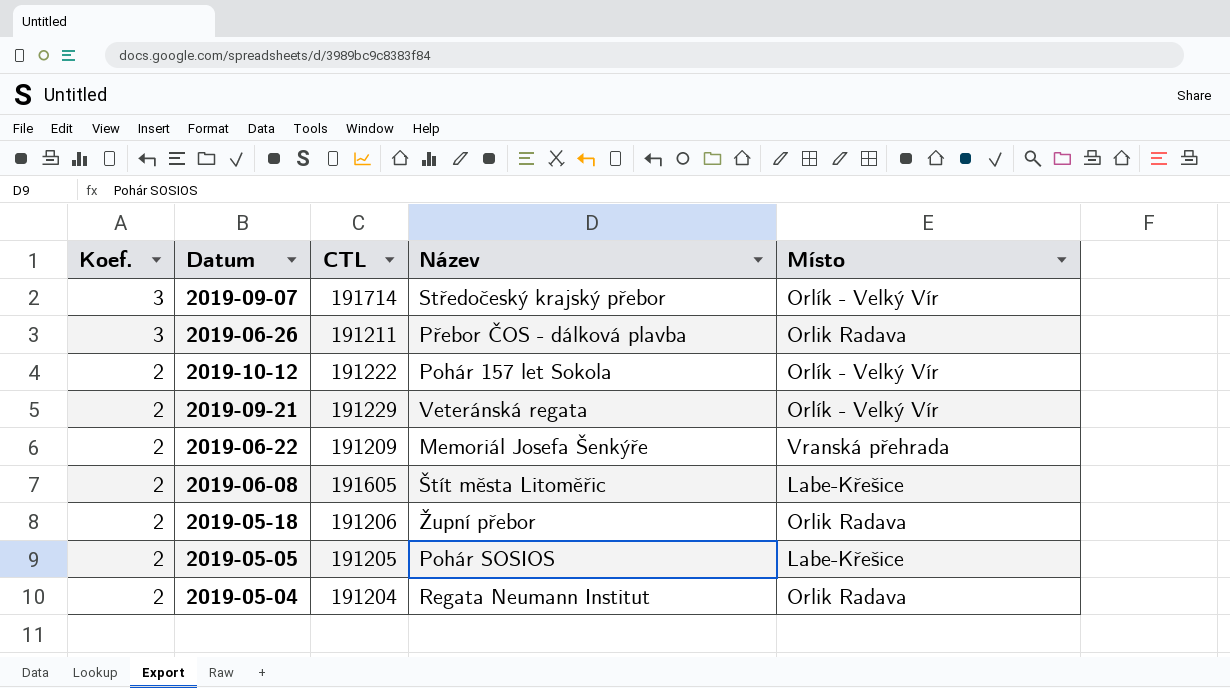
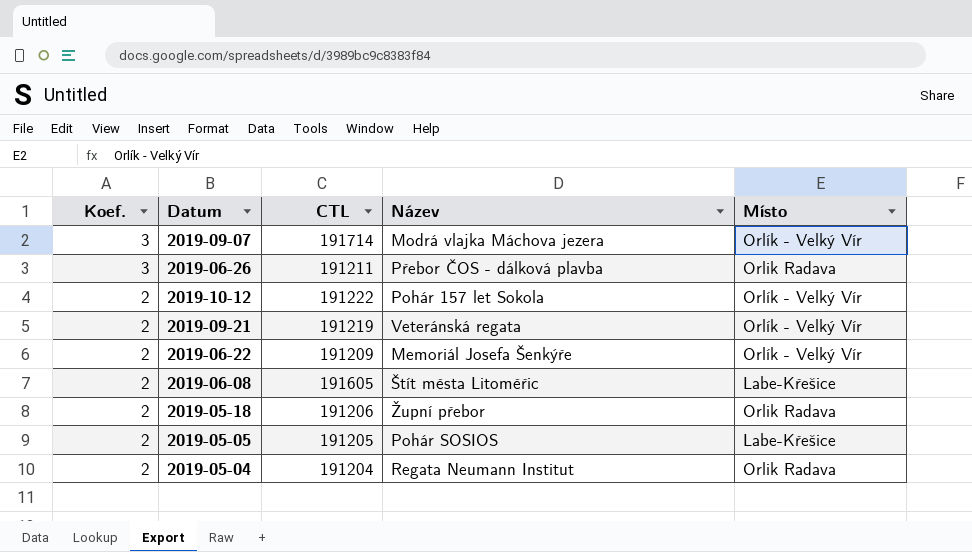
2019-09-07 | Název: Středočeský krajský přebor -> Modrá vlajka Máchova jezera
2019-09-21 | CTL: 191229 -> 191219
2019-06-22 | Místo: Vranská přehrada -> Orlík - Velký Vír

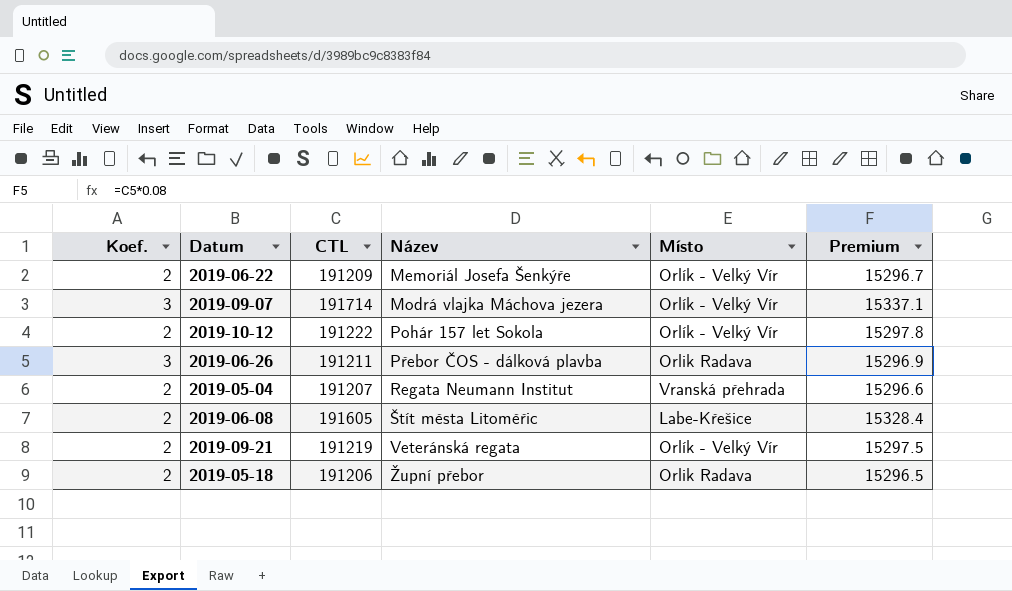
row order: Koef. descending -> Název ascending
column Premium | formula: none -> [CTL] * 0.08
row 2019-05-05: 2 | 191205 | Pohár SOSIOS | Labe-Křešice -> none
2019-05-04 | CTL: 191204 -> 191207
2019-05-04 | Místo: Orlik Radava -> Vranská přehrada

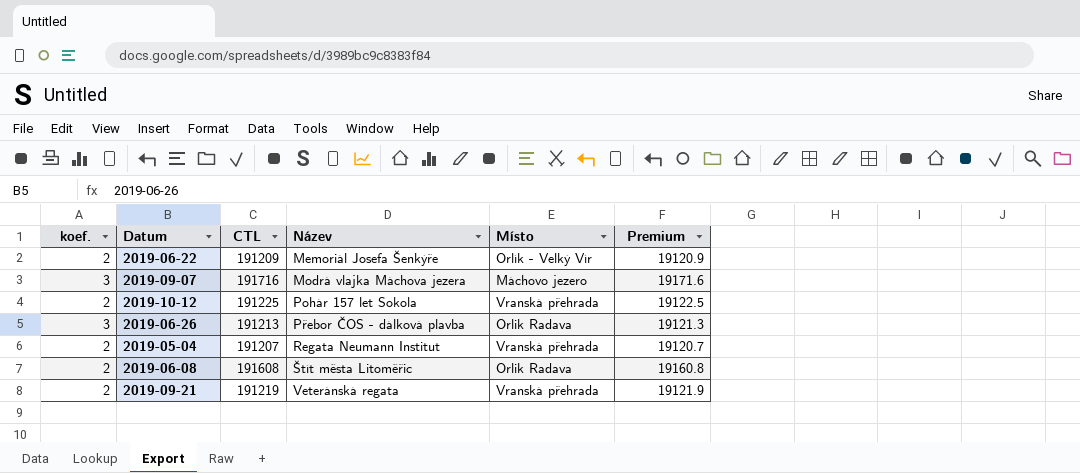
column name: Koef. -> koef.
column Premium | formula: [CTL] * 0.08 -> [CTL] * 0.1
row 2019-05-18: 2 | 191206 | Župní přebor | Orlik Radava | 15296.5 -> none
2019-09-07 | CTL: 191714 -> 191716
2019-09-07 | Místo: Orlík - Velký Vír -> Máchovo jezero
2019-10-12 | CTL: 191222 -> 191225
2019-10-12 | Místo: Orlík - Velký Vír -> Vranská přehrada
2019-06-26 | CTL: 191211 -> 191213
2019-06-08 | CTL: 191605 -> 191608
2019-06-08 | Místo: Labe-Křešice -> Orlik Radava
2019-09-21 | Místo: Orlík - Velký Vír -> Vranská přehrada

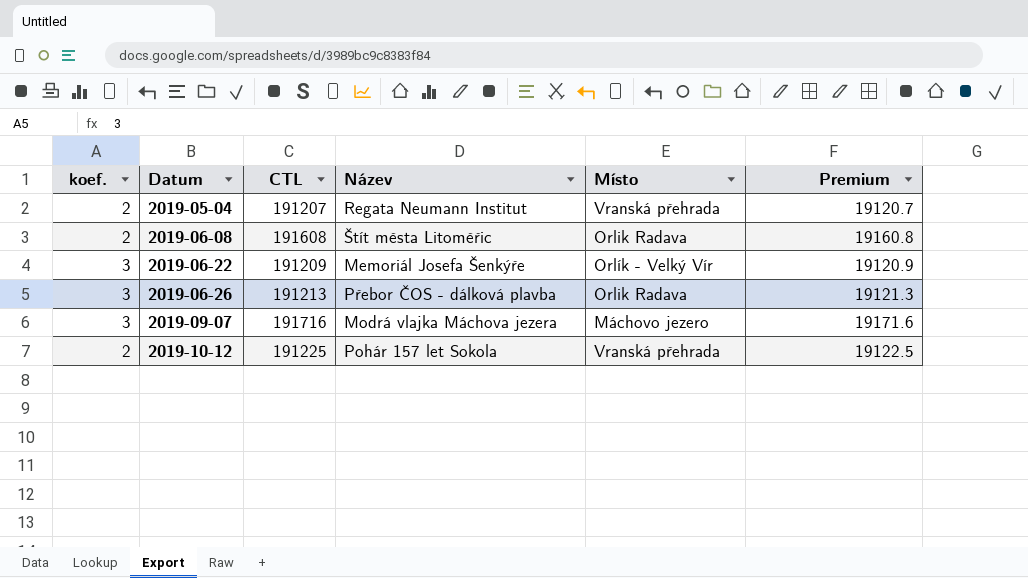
row order: Název ascending -> Datum ascending
row 2019-09-21: 2 | 191219 | Veteránská regata | Vranská přehrada | 19121.9 -> none
2019-06-22 | koef.: 2 -> 3

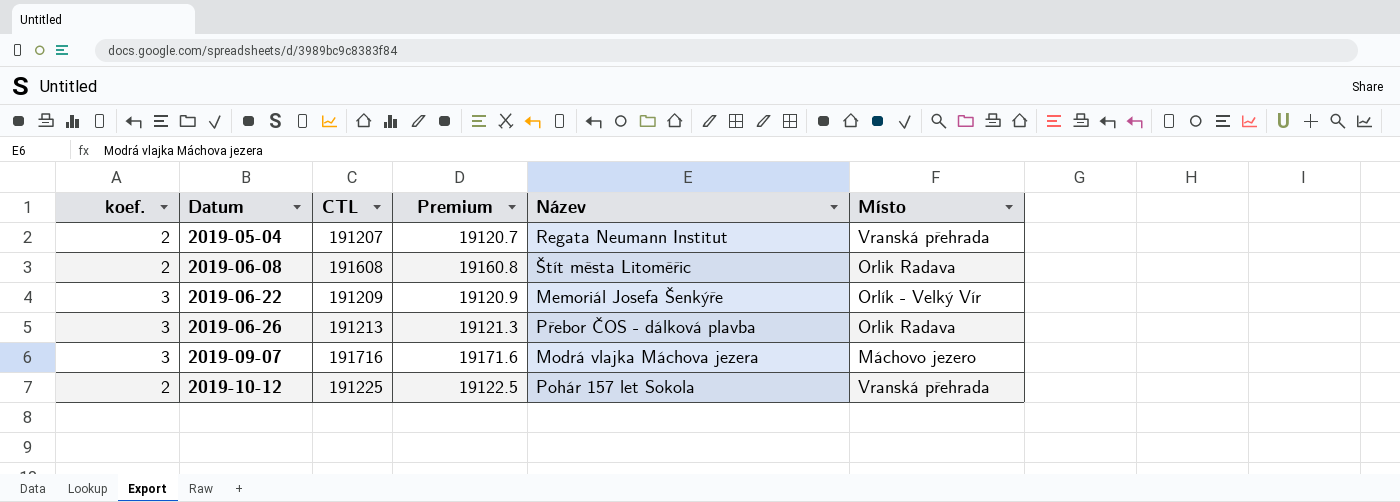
column Premium | position: 6 -> 4

